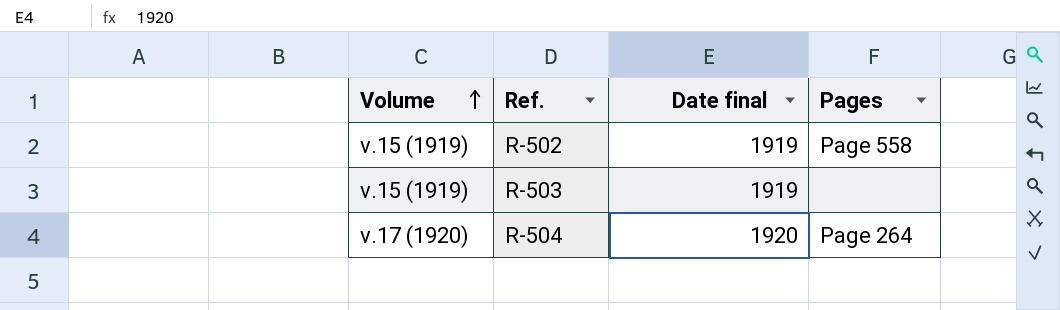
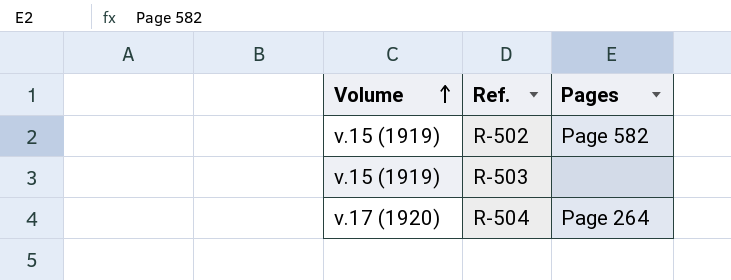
column Date final | position: 3 -> none
R-502 | Pages: Page 558 -> Page 582

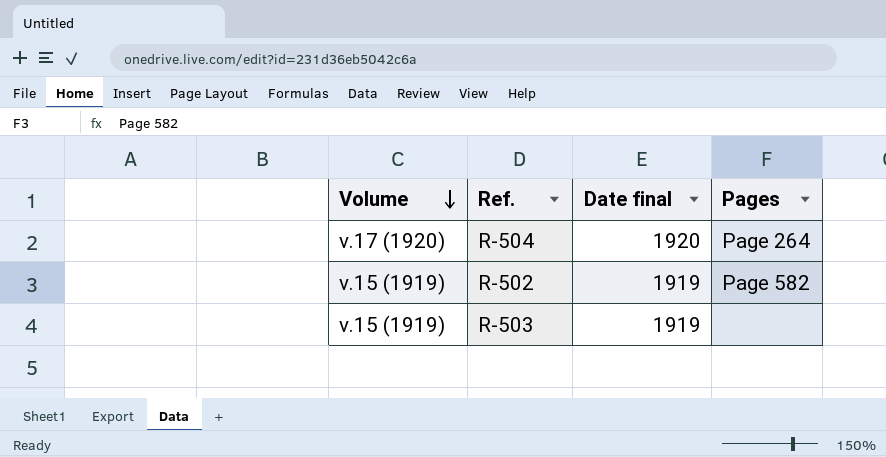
row order: Volume ascending -> Volume descending
column Date final | position: none -> 3

